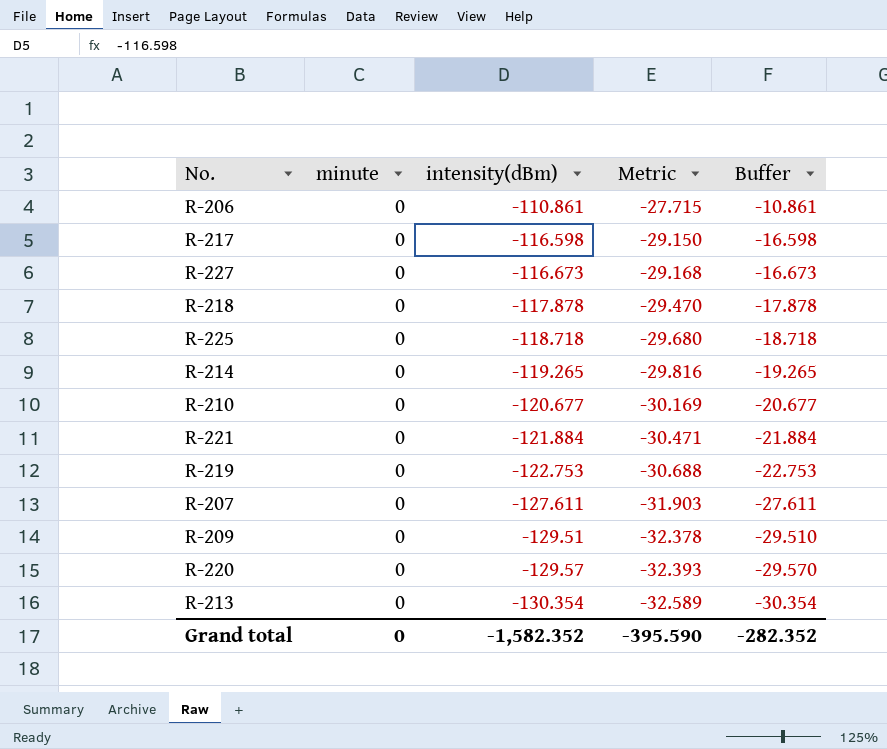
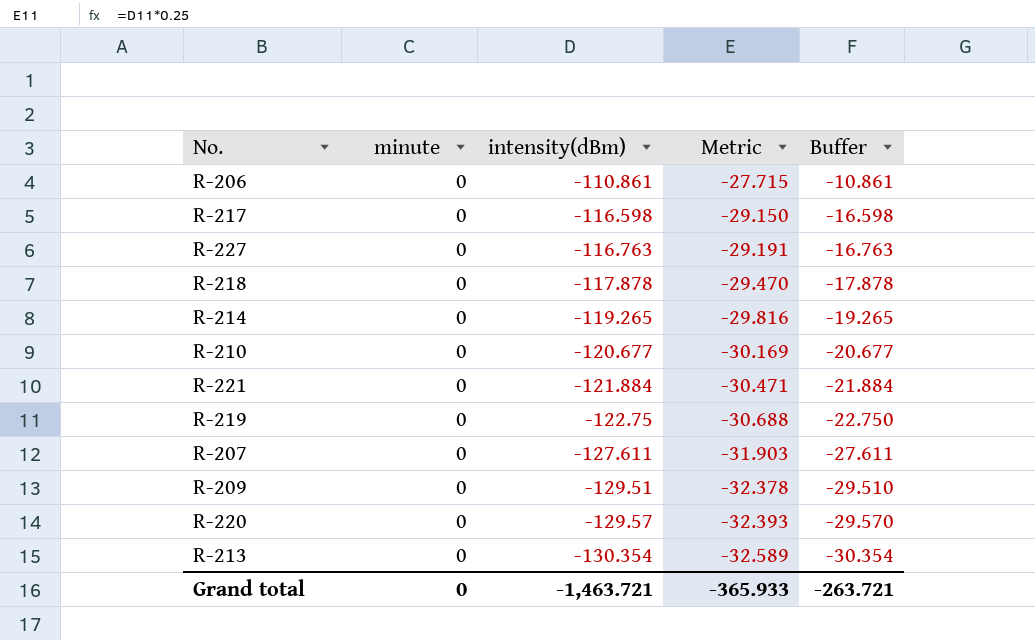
row R-225: 0 | -118.718 | -29.680 | -18.718 -> none
R-227 | intensity(dBm): -116.673 -> -116.763
R-227 | Metric: -29.168 -> -29.191
R-227 | Buffer: -16.673 -> -16.763
R-219 | intensity(dBm): -122.753 -> -122.75
R-219 | Buffer: -22.753 -> -22.750
Grand total | intensity(dBm): -1,582.352 -> -1,463.721
Grand total | Metric: -395.590 -> -365.933
Grand total | Buffer: -282.352 -> -263.721

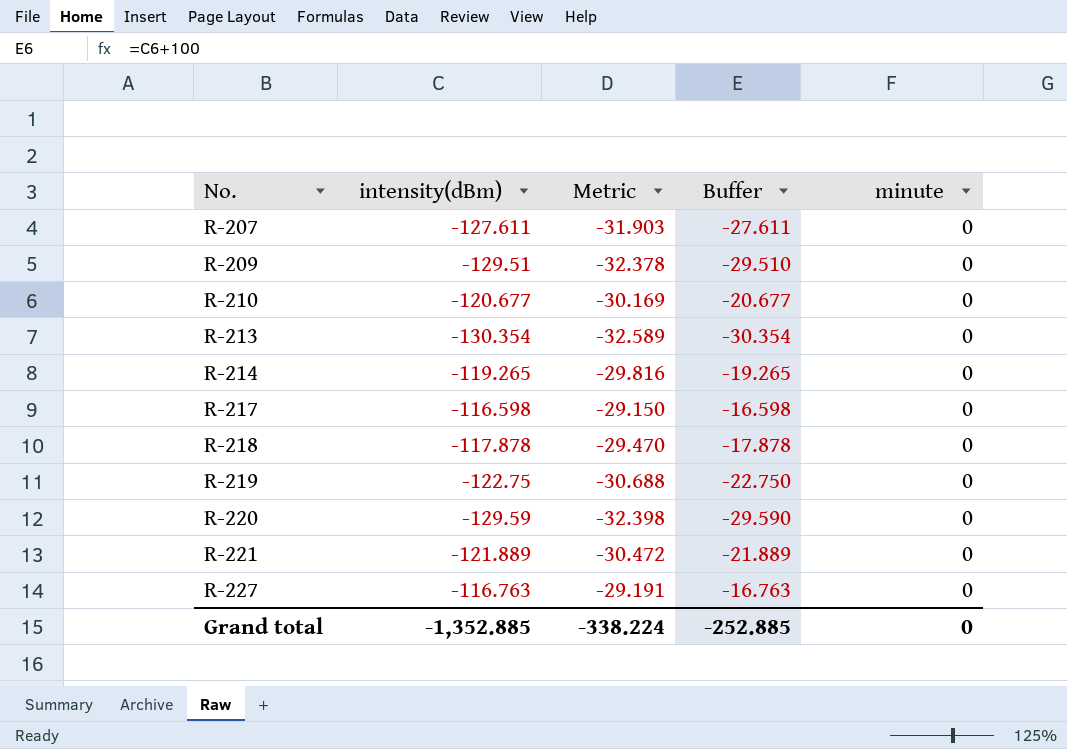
row order: intensity(dBm) descending -> No. ascending
column minute | position: 2 -> 5
row R-206: 0 | -110.861 | -27.715 | -10.861 -> none
R-220 | intensity(dBm): -129.57 -> -129.59
R-220 | Metric: -32.393 -> -32.398
R-220 | Buffer: -29.570 -> -29.590
R-221 | intensity(dBm): -121.884 -> -121.889
R-221 | Metric: -30.471 -> -30.472
R-221 | Buffer: -21.884 -> -21.889
Grand total | intensity(dBm): -1,463.721 -> -1,352.885
Grand total | Metric: -365.933 -> -338.224
Grand total | Buffer: -263.721 -> -252.885

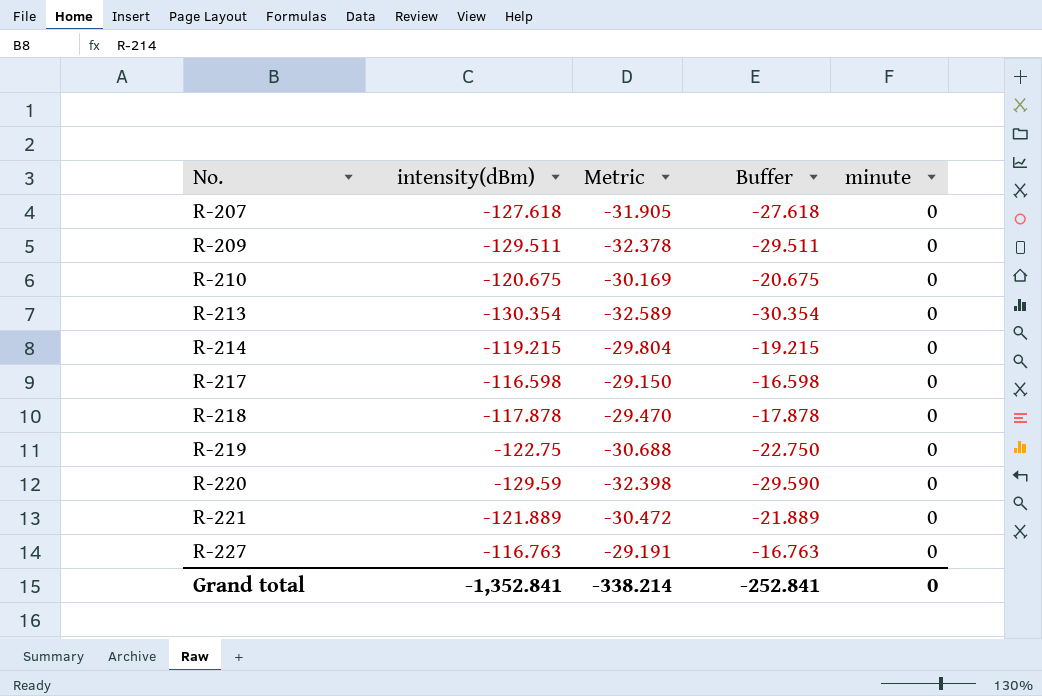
R-207 | intensity(dBm): -127.611 -> -127.618
R-207 | Metric: -31.903 -> -31.905
R-207 | Buffer: -27.611 -> -27.618
R-209 | intensity(dBm): -129.51 -> -129.511
R-209 | Buffer: -29.510 -> -29.511
R-210 | intensity(dBm): -120.677 -> -120.675
R-210 | Buffer: -20.677 -> -20.675
R-214 | intensity(dBm): -119.265 -> -119.215
R-214 | Metric: -29.816 -> -29.804
R-214 | Buffer: -19.265 -> -19.215
Grand total | intensity(dBm): -1,352.885 -> -1,352.841
Grand total | Metric: -338.224 -> -338.214
Grand total | Buffer: -252.885 -> -252.841

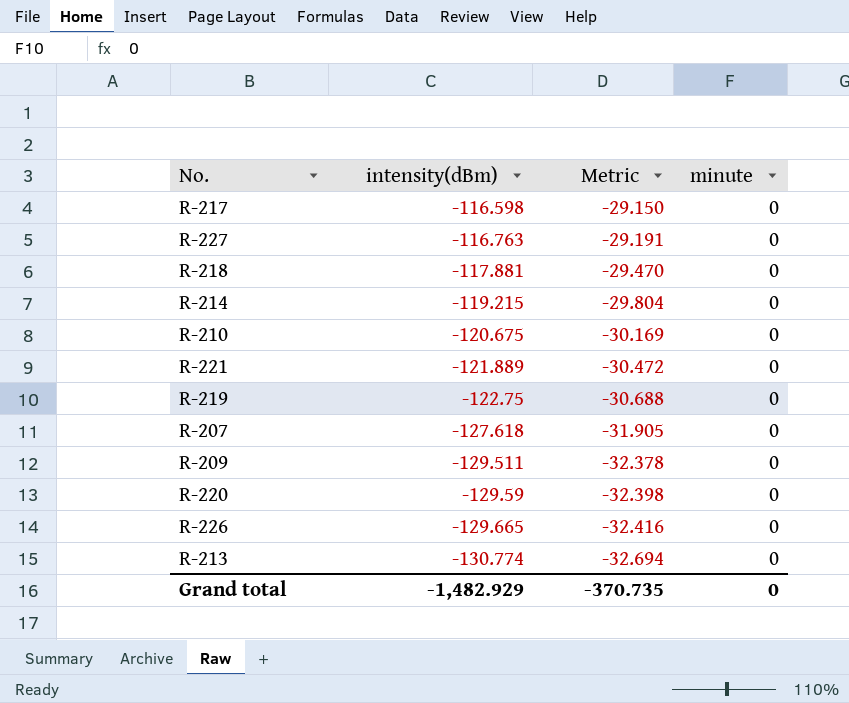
row order: No. ascending -> intensity(dBm) descending
column Buffer | formula: [intensity(dBm)] + 100 -> none
R-218 | intensity(dBm): -117.878 -> -117.881
row R-226: none -> -129.665 | -32.416 | 0
R-213 | intensity(dBm): -130.354 -> -130.774
R-213 | Metric: -32.589 -> -32.694
Grand total | intensity(dBm): -1,352.841 -> -1,482.929
Grand total | Metric: -338.214 -> -370.735

